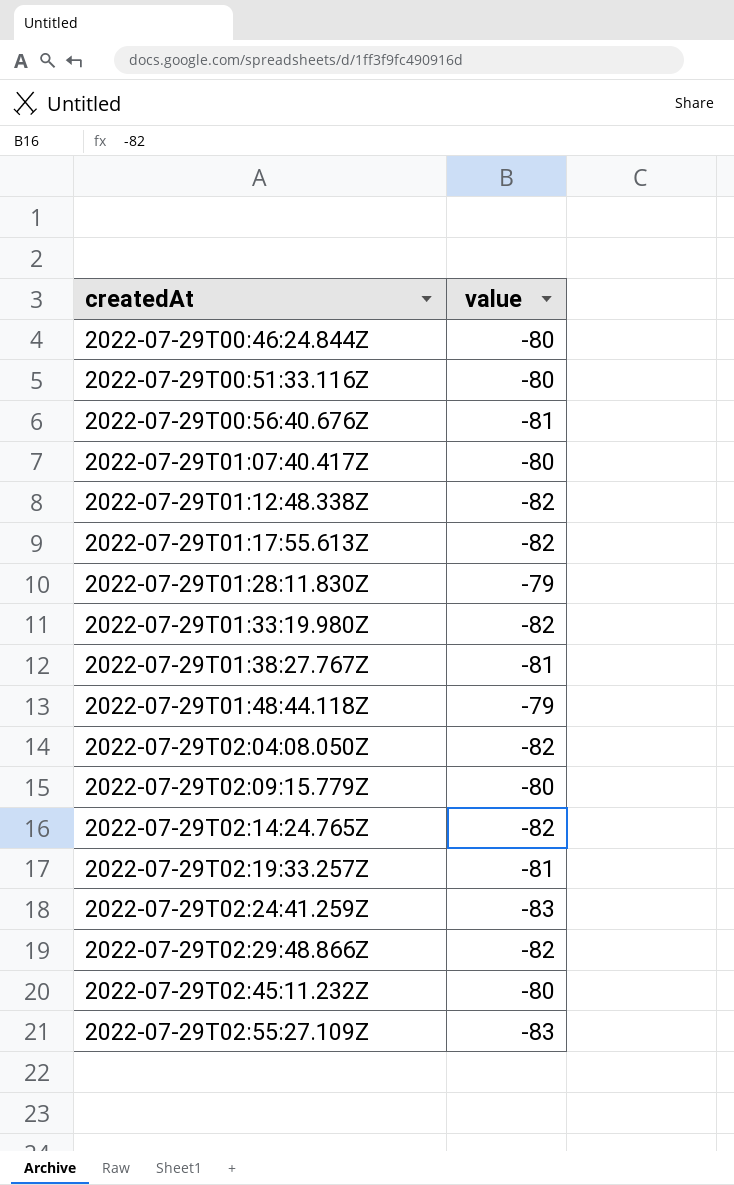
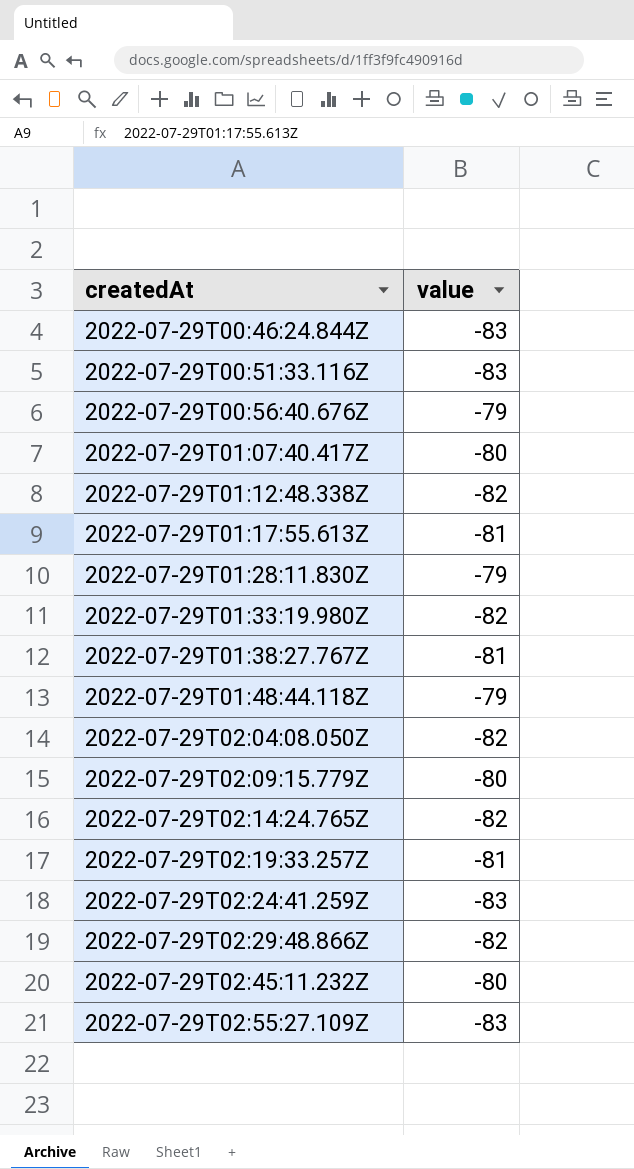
2022-07-29T00:46:24.844Z | value: -80 -> -83
2022-07-29T00:51:33.116Z | value: -80 -> -83
2022-07-29T00:56:40.676Z | value: -81 -> -79
2022-07-29T01:17:55.613Z | value: -82 -> -81

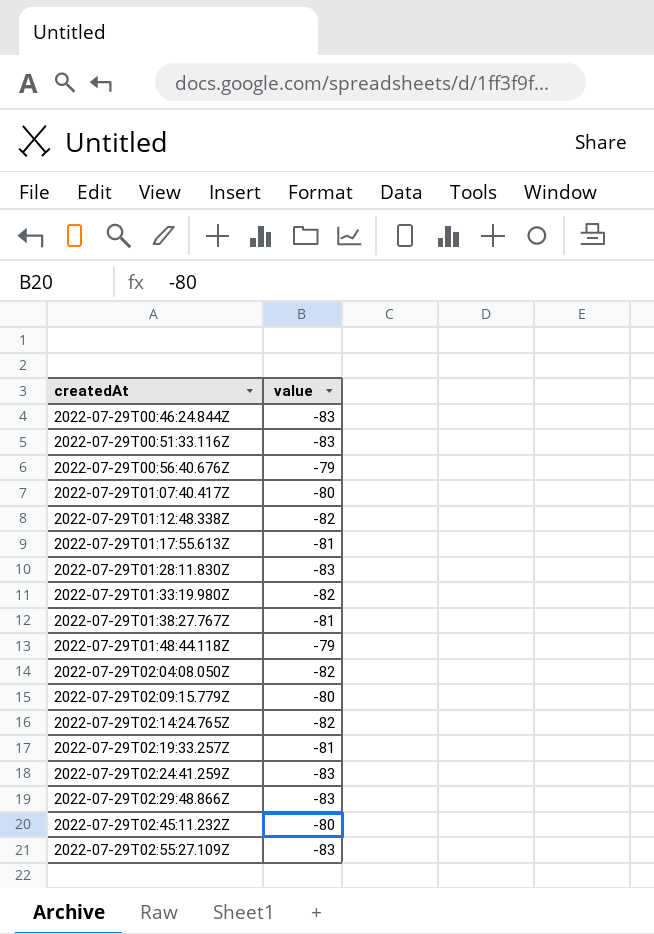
2022-07-29T01:28:11.830Z | value: -79 -> -83
2022-07-29T02:29:48.866Z | value: -82 -> -83

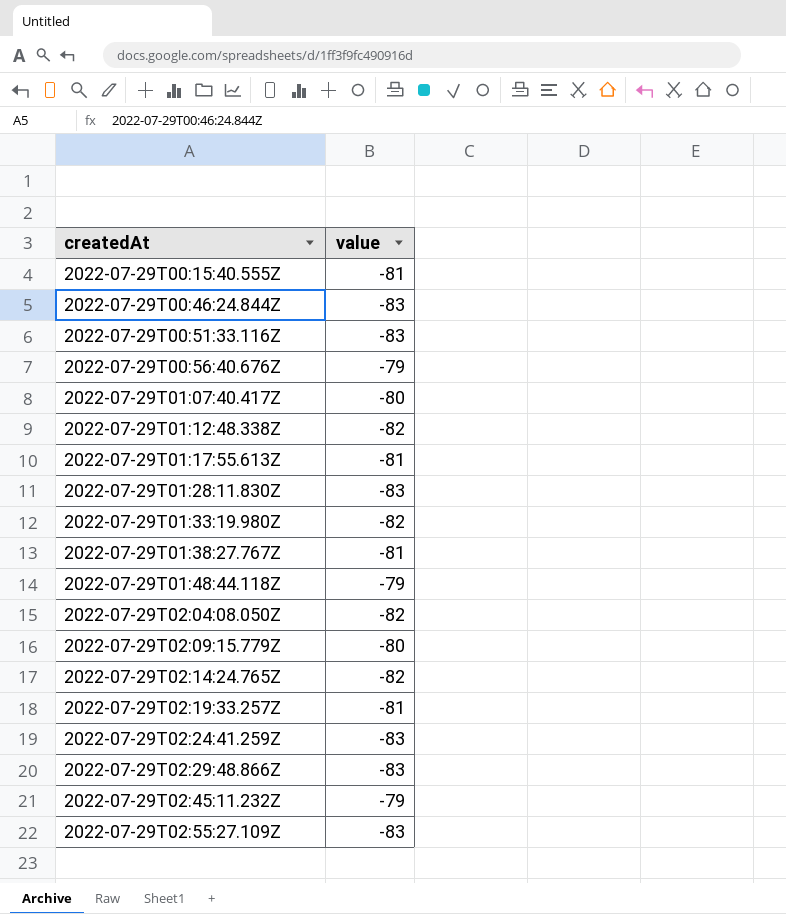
row 2022-07-29T00:15:40.555Z: none -> -81
2022-07-29T02:45:11.232Z | value: -80 -> -79

